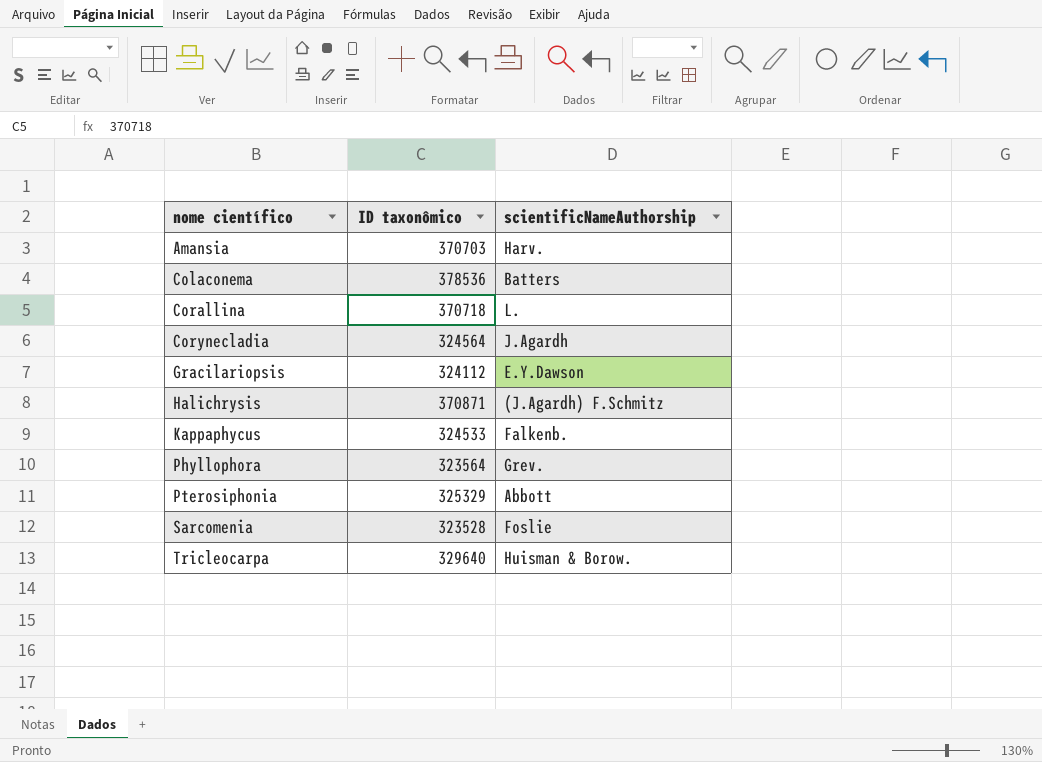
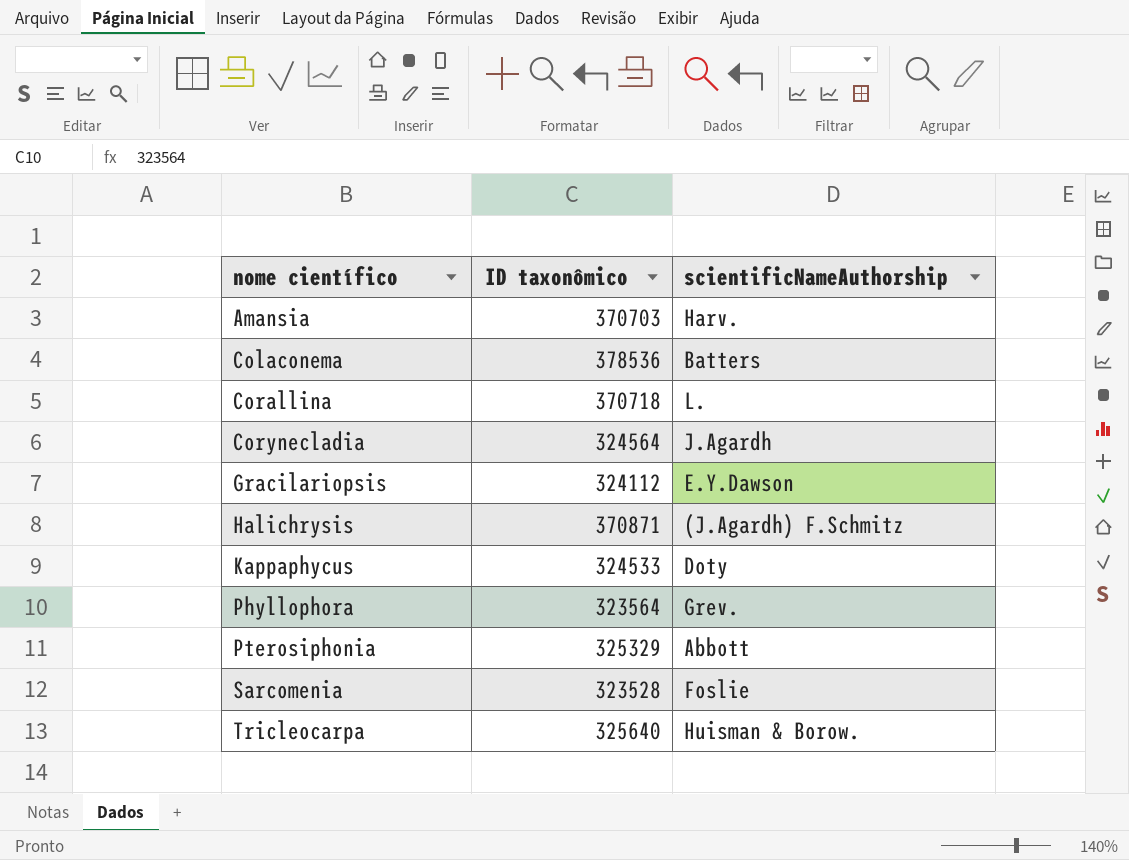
Kappaphycus | scientificNameAuthorship: Falkenb. -> Doty
Tricleocarpa | ID taxonômico: 329640 -> 325640

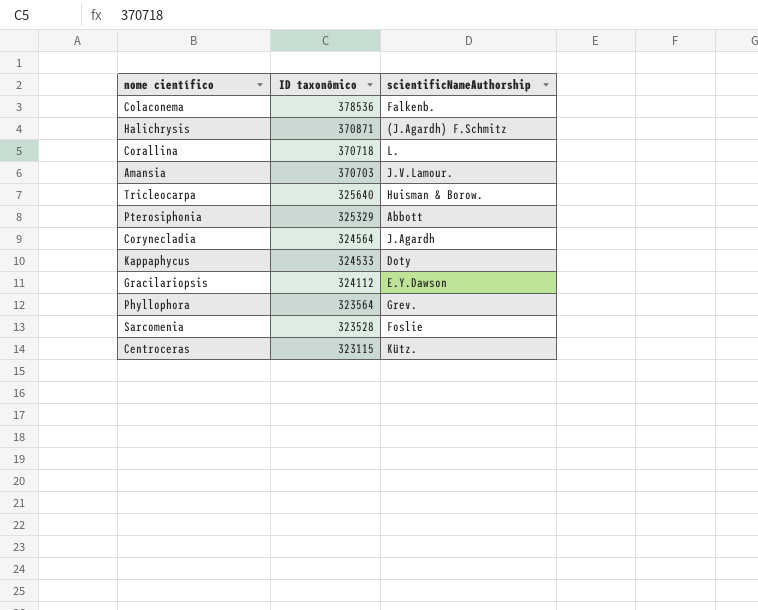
row order: nome científico ascending -> ID taxonômico descending
Colaconema | scientificNameAuthorship: Batters -> Falkenb.
Amansia | scientificNameAuthorship: Harv. -> J.V.Lamour.
row Centroceras: none -> 323115 | Kütz.

